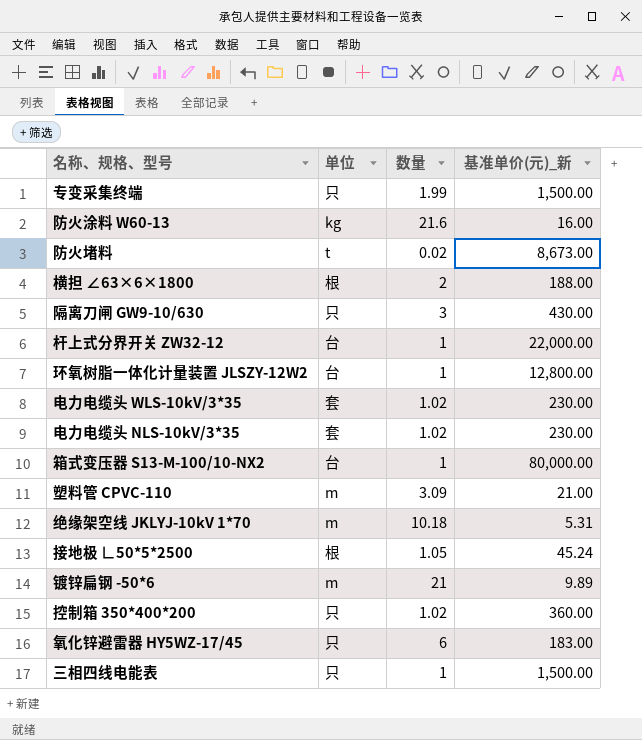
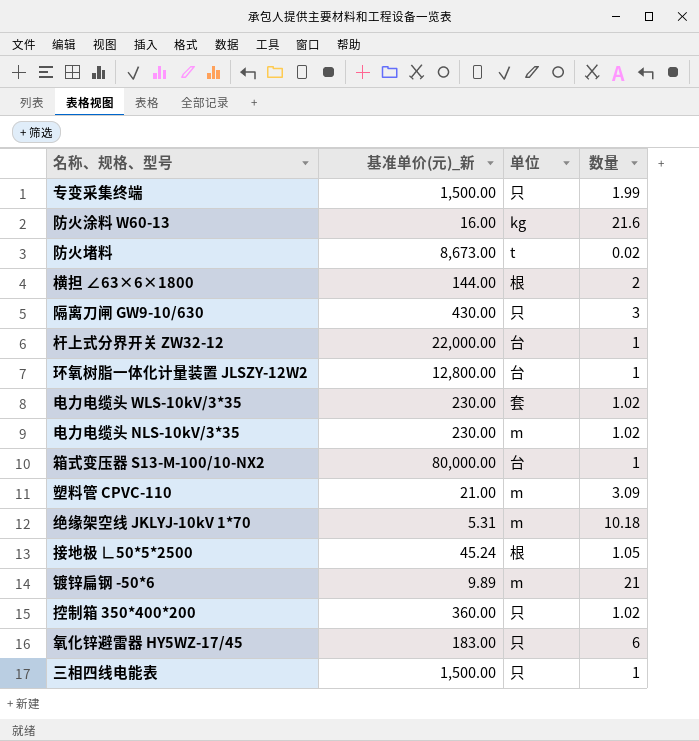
column 基准单价(元)_新 | position: 4 -> 2
横担 ∠63×6×1800 | 基准单价(元)_新: 188.00 -> 144.00
电力电缆头 NLS-10kV/3*35 | 单位: 套 -> m

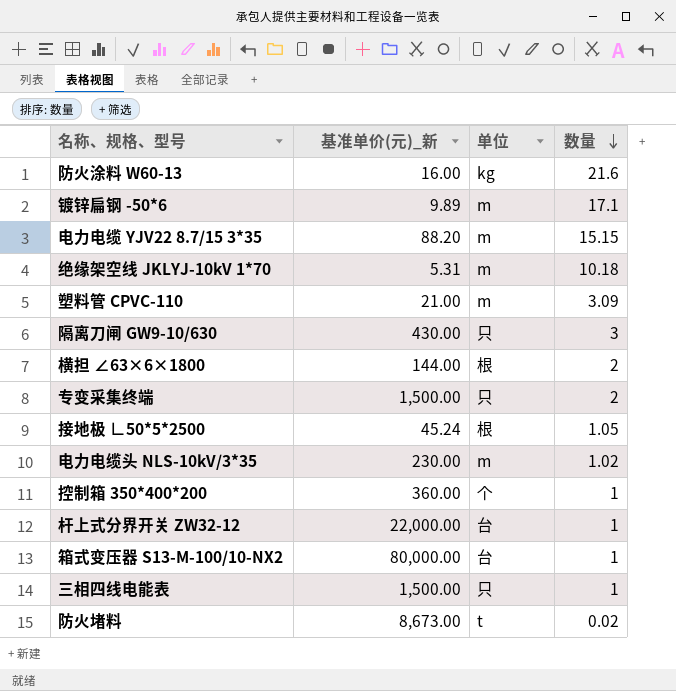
row order: none -> 数量 descending
row 环氧树脂一体化计量装置 JLSZY-12W2: 12,800.00 | 台 | 1 -> none
row 电力电缆头 WLS-10kV/3*35: 230.00 | 套 | 1.02 -> none
row 氧化锌避雷器 HY5WZ-17/45: 183.00 | 只 | 6 -> none
镀锌扁钢 -50*6 | 数量: 21 -> 17.1
row 电力电缆 YJV22 8.7/15 3*35: none -> 88.20 | m | 15.15
专变采集终端 | 数量: 1.99 -> 2
控制箱 350*400*200 | 单位: 只 -> 个
控制箱 350*400*200 | 数量: 1.02 -> 1

